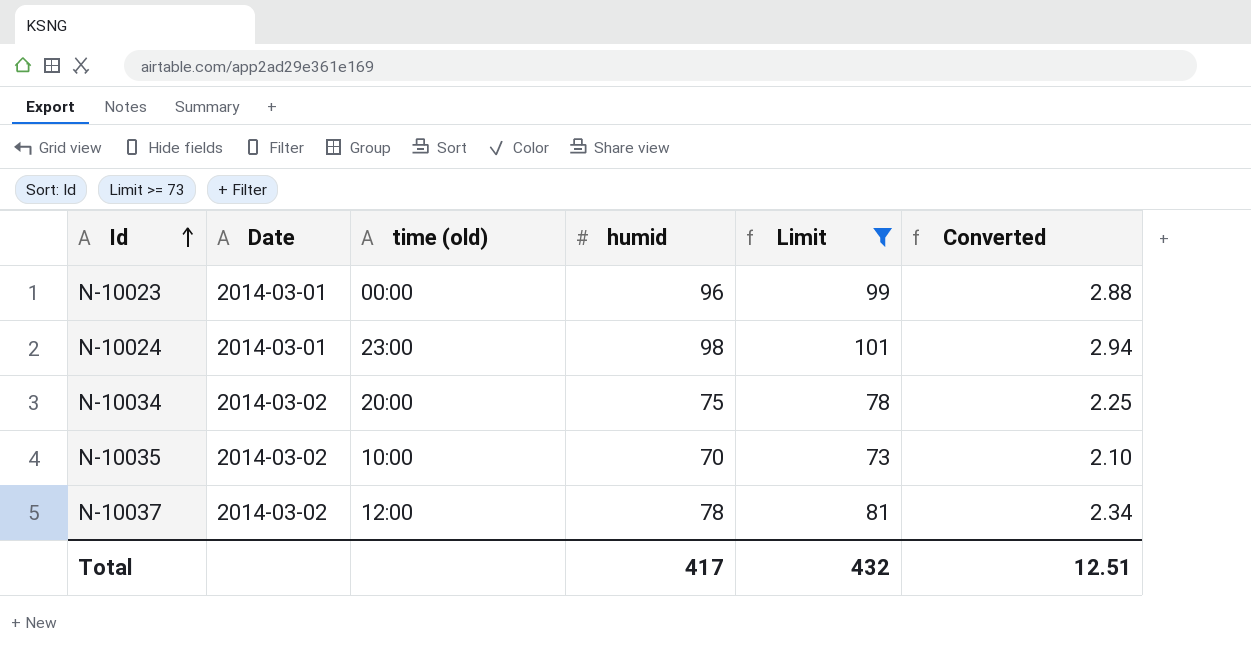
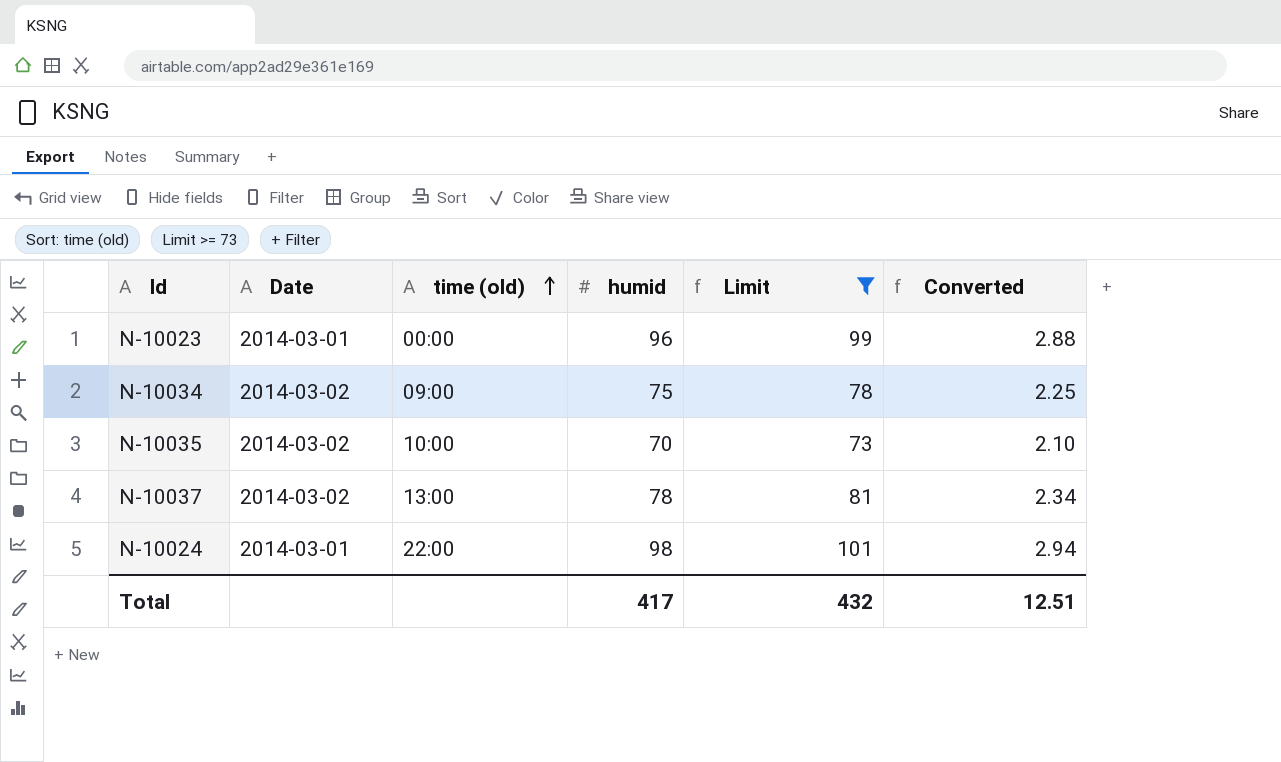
row order: Id ascending -> time (old) ascending
N-10034 | time (old): 20:00 -> 09:00
N-10037 | time (old): 12:00 -> 13:00
N-10024 | time (old): 23:00 -> 22:00

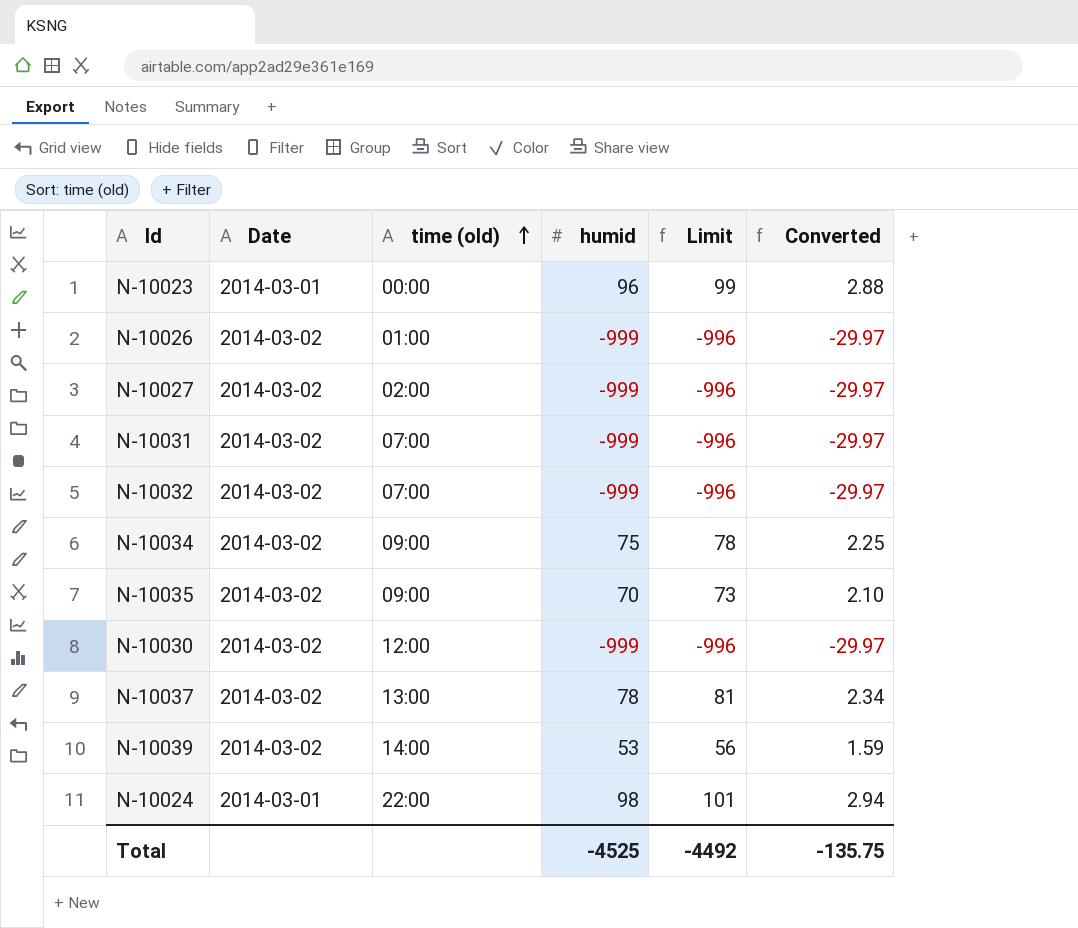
filter: Limit >= 73 -> none
N-10035 | time (old): 10:00 -> 09:00
Total | humid: 417 -> -4525
Total | Limit: 432 -> -4492
Total | Converted: 12.51 -> -135.75

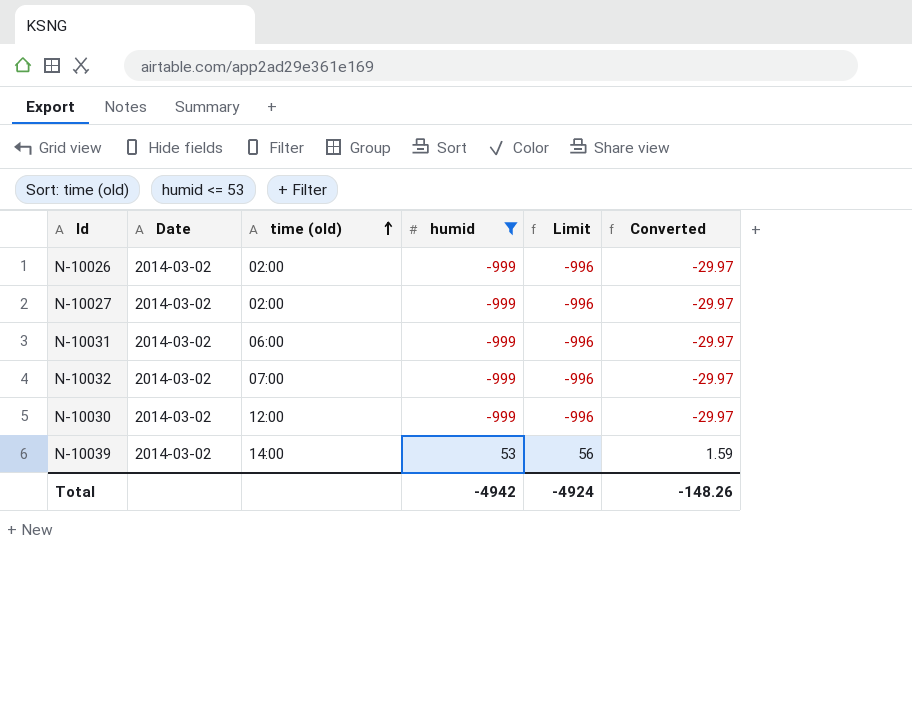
filter: none -> humid <= 53
N-10026 | time (old): 01:00 -> 02:00
N-10031 | time (old): 07:00 -> 06:00
Total | humid: -4525 -> -4942
Total | Limit: -4492 -> -4924
Total | Converted: -135.75 -> -148.26

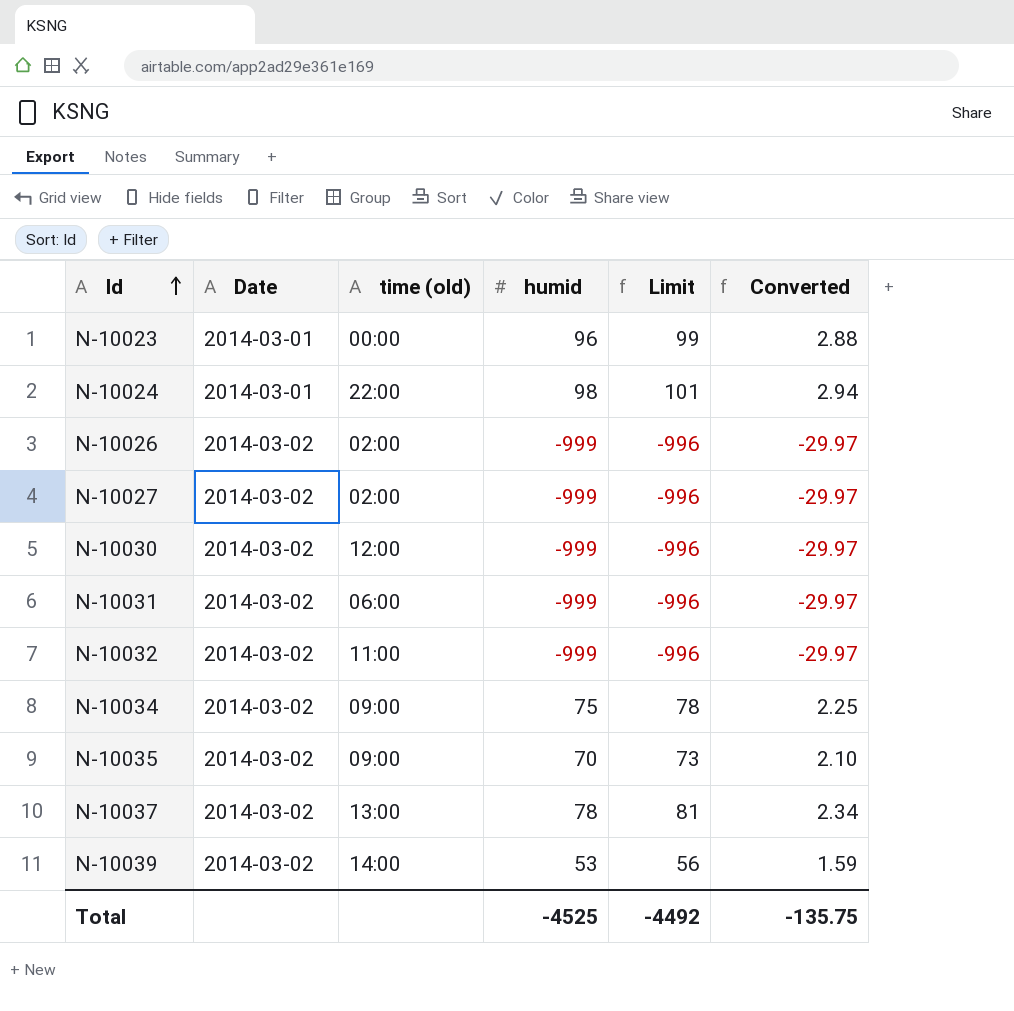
filter: humid <= 53 -> none
row order: time (old) ascending -> Id ascending
N-10032 | time (old): 07:00 -> 11:00
Total | humid: -4942 -> -4525
Total | Limit: -4924 -> -4492
Total | Converted: -148.26 -> -135.75

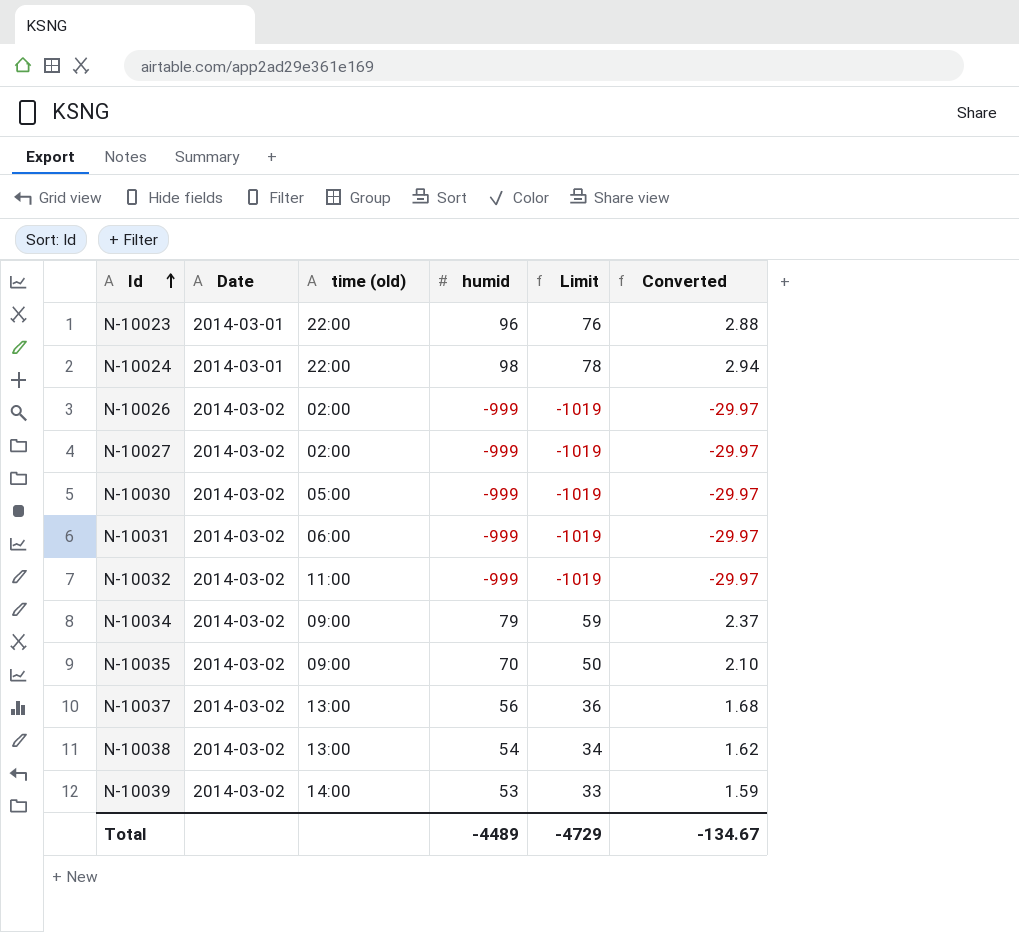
column Limit | formula: [humid] + 3 -> [humid] - 20
N-10023 | time (old): 00:00 -> 22:00
N-10030 | time (old): 12:00 -> 05:00
N-10034 | humid: 75 -> 79
N-10034 | Converted: 2.25 -> 2.37
N-10037 | humid: 78 -> 56
N-10037 | Converted: 2.34 -> 1.68
row N-10038: none -> 2014-03-02 | 13:00 | 54 | 34 | 1.62
Total | humid: -4525 -> -4489
Total | Limit: -4492 -> -4729
Total | Converted: -135.75 -> -134.67

